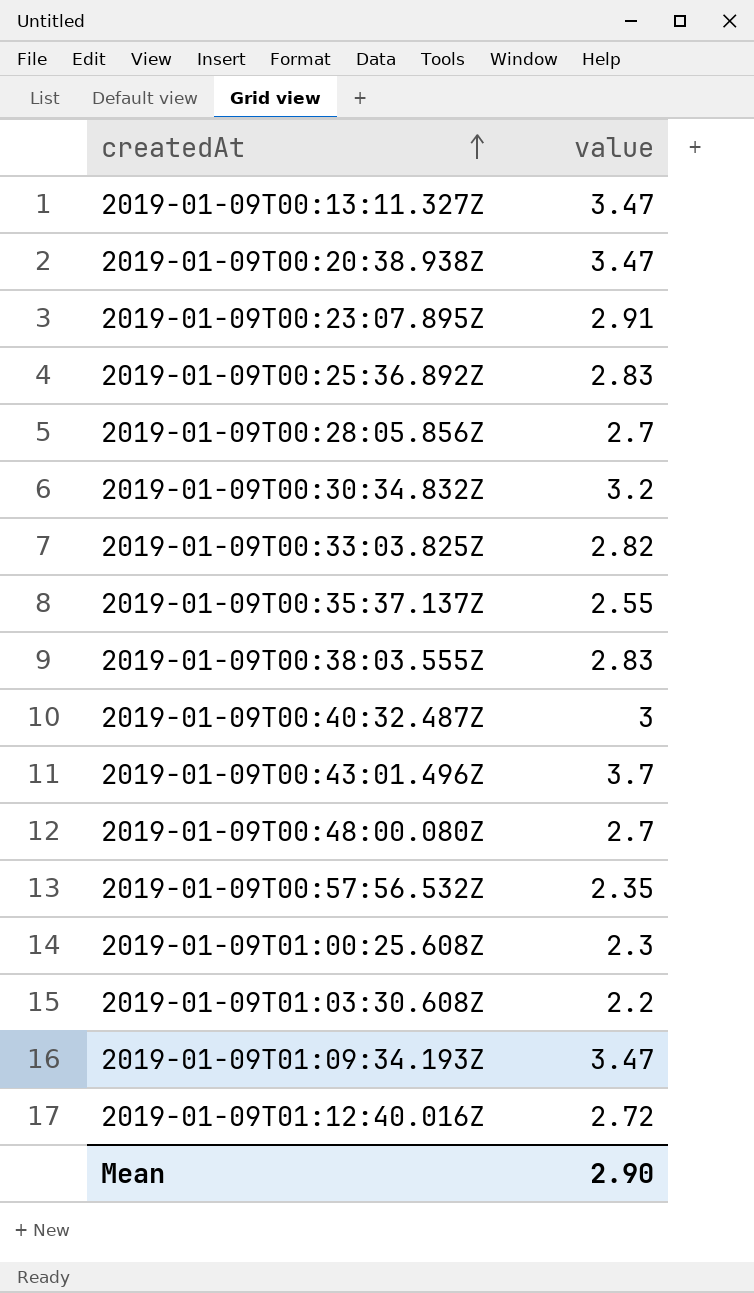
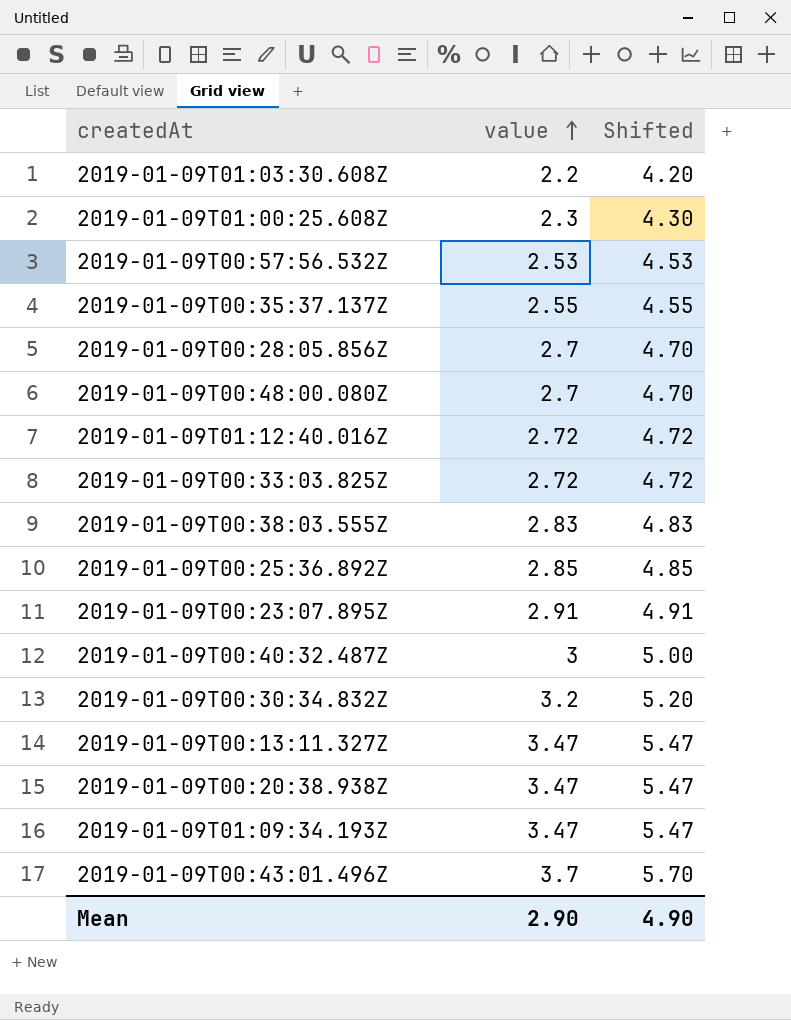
row order: createdAt ascending -> value ascending
column Shifted | formula: none -> [value] + 2
2019-01-09T00:57:56.532Z | value: 2.35 -> 2.53
2019-01-09T00:33:03.825Z | value: 2.82 -> 2.72
2019-01-09T00:25:36.892Z | value: 2.83 -> 2.85

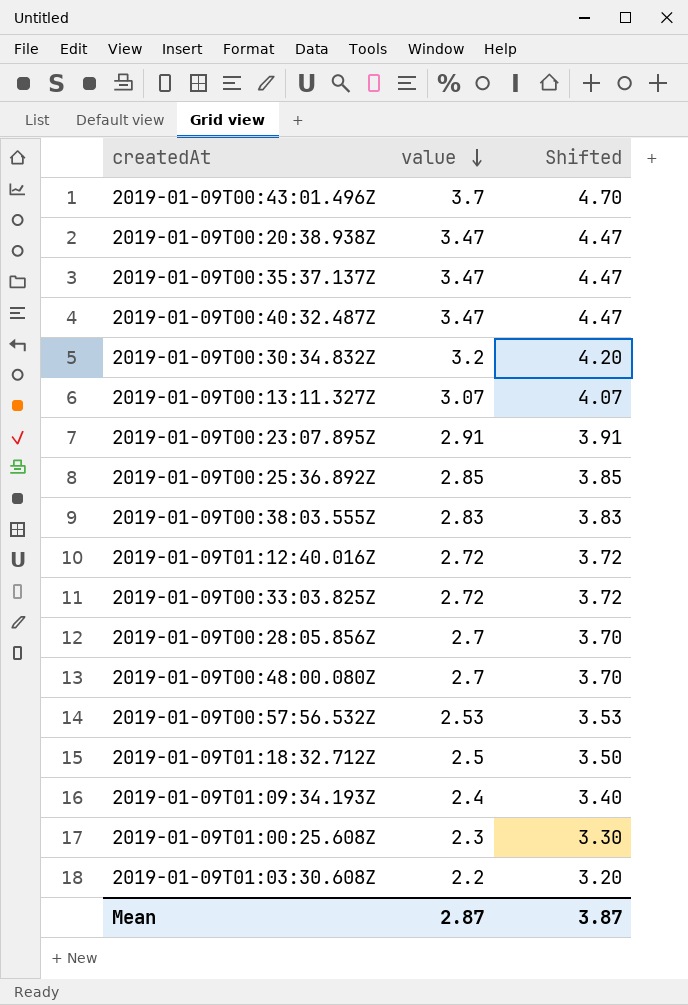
row order: value ascending -> value descending
column Shifted | formula: [value] + 2 -> [value] + 1
2019-01-09T00:35:37.137Z | value: 2.55 -> 3.47
2019-01-09T00:40:32.487Z | value: 3 -> 3.47
2019-01-09T00:13:11.327Z | value: 3.47 -> 3.07
row 2019-01-09T01:18:32.712Z: none -> 2.5 | 3.50
2019-01-09T01:09:34.193Z | value: 3.47 -> 2.4
Mean | value: 2.90 -> 2.87
Mean | Shifted: 4.90 -> 3.87

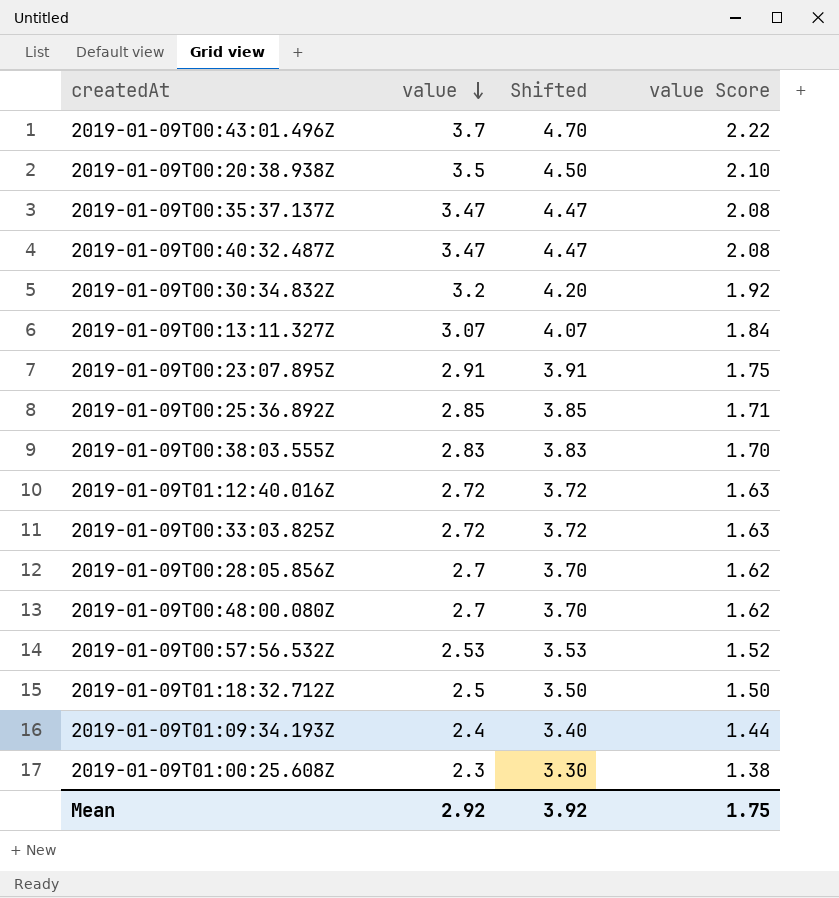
column value Score | formula: none -> [value] * 0.6
row 2019-01-09T01:03:30.608Z: 2.2 | 3.20 -> none
2019-01-09T00:20:38.938Z | value: 3.47 -> 3.5
2019-01-09T00:20:38.938Z | Shifted: 4.47 -> 4.50
Mean | value: 2.87 -> 2.92
Mean | Shifted: 3.87 -> 3.92

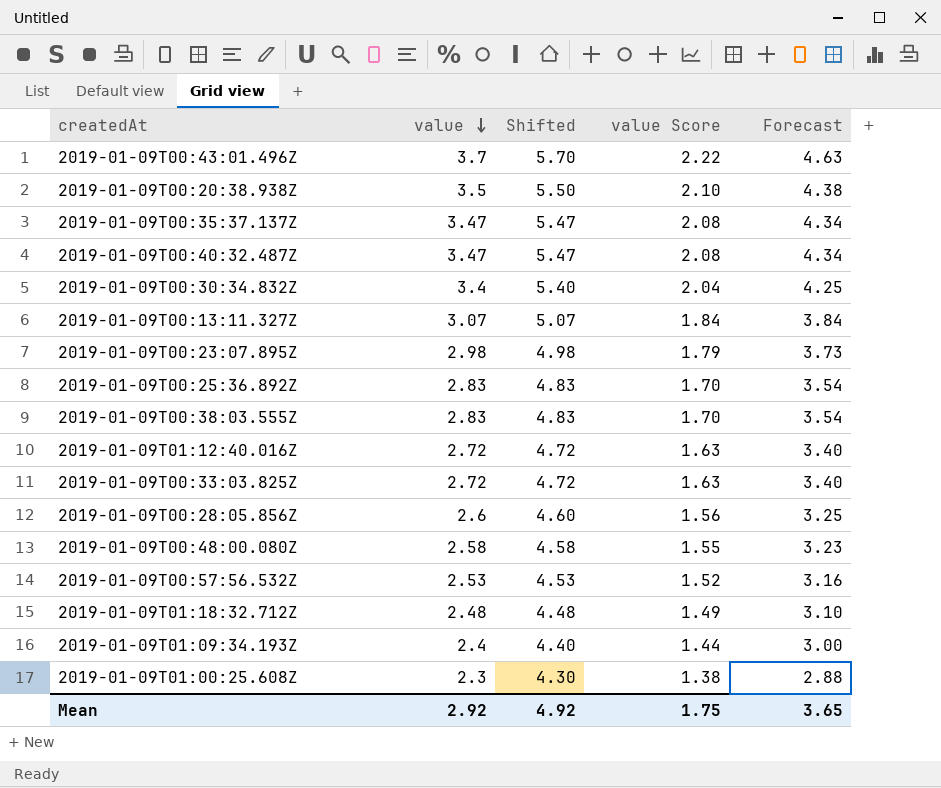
column Shifted | formula: [value] + 1 -> [value] + 2
column Forecast | formula: none -> [value] * 1.25
2019-01-09T00:30:34.832Z | value: 3.2 -> 3.4
2019-01-09T00:30:34.832Z | value Score: 1.92 -> 2.04
2019-01-09T00:23:07.895Z | value: 2.91 -> 2.98
2019-01-09T00:23:07.895Z | value Score: 1.75 -> 1.79
2019-01-09T00:25:36.892Z | value: 2.85 -> 2.83
2019-01-09T00:25:36.892Z | value Score: 1.71 -> 1.70
2019-01-09T00:28:05.856Z | value: 2.7 -> 2.6
2019-01-09T00:28:05.856Z | value Score: 1.62 -> 1.56
2019-01-09T00:48:00.080Z | value: 2.7 -> 2.58
2019-01-09T00:48:00.080Z | value Score: 1.62 -> 1.55
2019-01-09T01:18:32.712Z | value: 2.5 -> 2.48
2019-01-09T01:18:32.712Z | value Score: 1.50 -> 1.49
Mean | Shifted: 3.92 -> 4.92

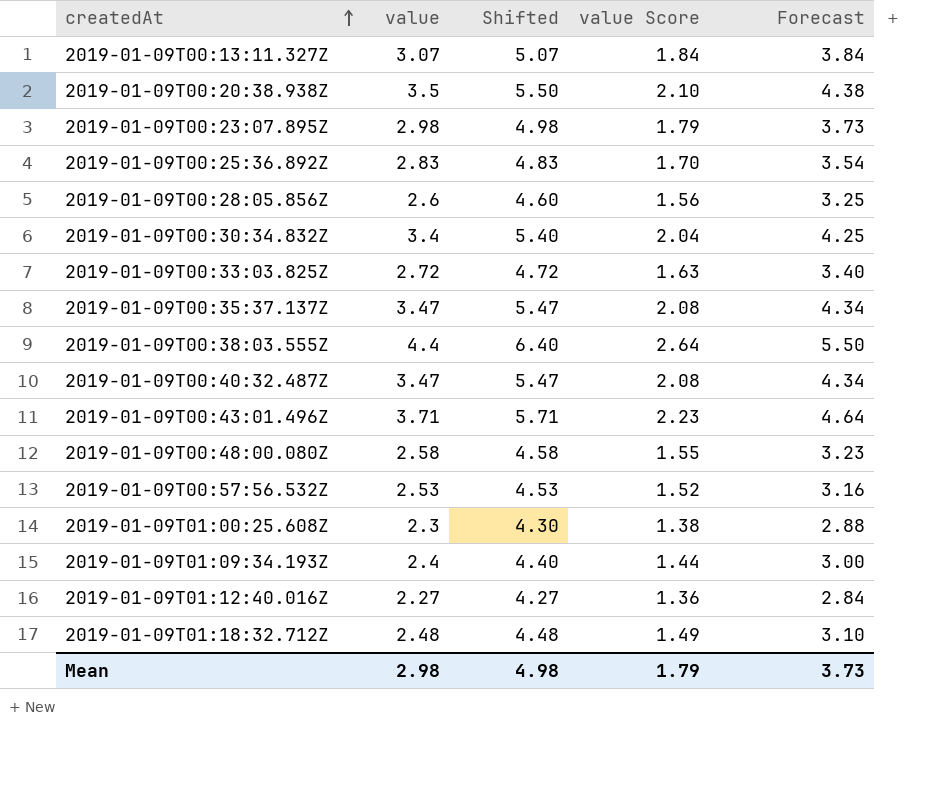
row order: value descending -> createdAt ascending
2019-01-09T00:38:03.555Z | value: 2.83 -> 4.4
2019-01-09T00:38:03.555Z | Shifted: 4.83 -> 6.40
2019-01-09T00:38:03.555Z | value Score: 1.70 -> 2.64
2019-01-09T00:38:03.555Z | Forecast: 3.54 -> 5.50
2019-01-09T00:43:01.496Z | value: 3.7 -> 3.71
2019-01-09T00:43:01.496Z | Shifted: 5.70 -> 5.71
2019-01-09T00:43:01.496Z | value Score: 2.22 -> 2.23
2019-01-09T00:43:01.496Z | Forecast: 4.63 -> 4.64
2019-01-09T01:12:40.016Z | value: 2.72 -> 2.27
2019-01-09T01:12:40.016Z | Shifted: 4.72 -> 4.27
2019-01-09T01:12:40.016Z | value Score: 1.63 -> 1.36
2019-01-09T01:12:40.016Z | Forecast: 3.40 -> 2.84
Mean | value: 2.92 -> 2.98
Mean | Shifted: 4.92 -> 4.98
Mean | value Score: 1.75 -> 1.79
Mean | Forecast: 3.65 -> 3.73

